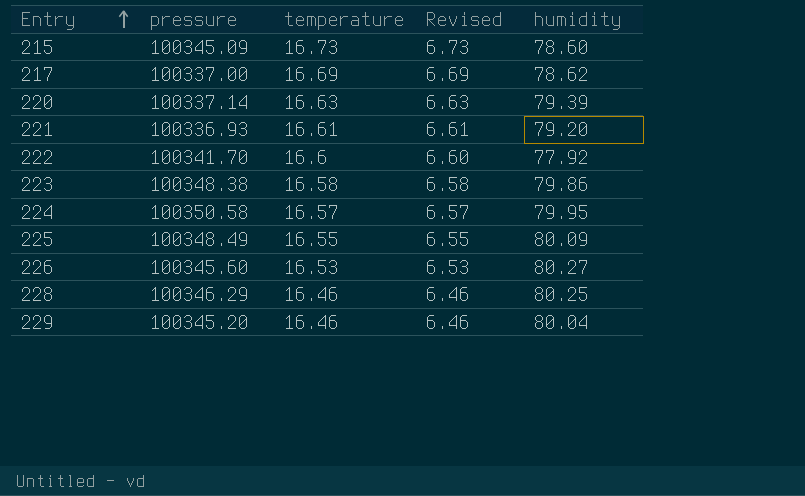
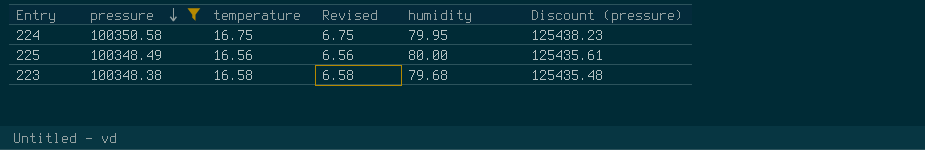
filter: none -> pressure >= 100348.38
row order: Entry ascending -> pressure descending
column Discount (pressure) | formula: none -> [pressure] * 1.25
224 | temperature: 16.57 -> 16.75
224 | Revised: 6.57 -> 6.75
225 | temperature: 16.55 -> 16.56
225 | Revised: 6.55 -> 6.56
225 | humidity: 80.09 -> 80.00
223 | humidity: 79.86 -> 79.68

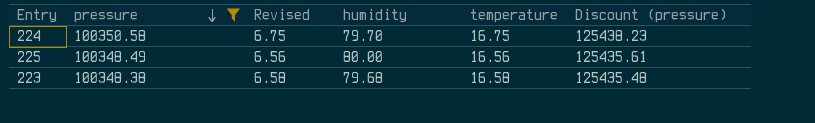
column temperature | position: 3 -> 5
224 | humidity: 79.95 -> 79.70

